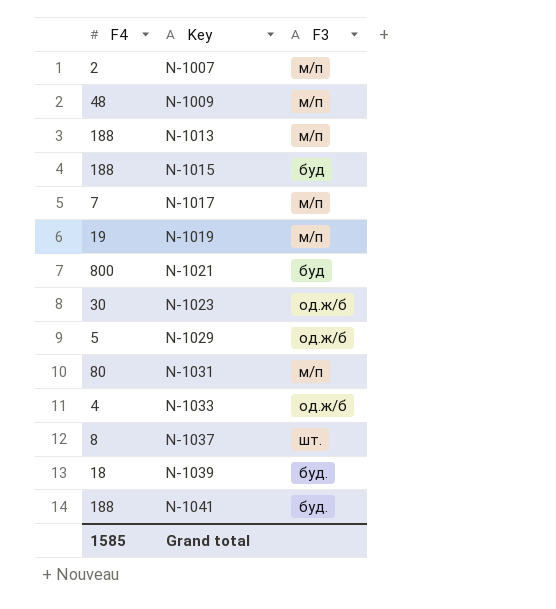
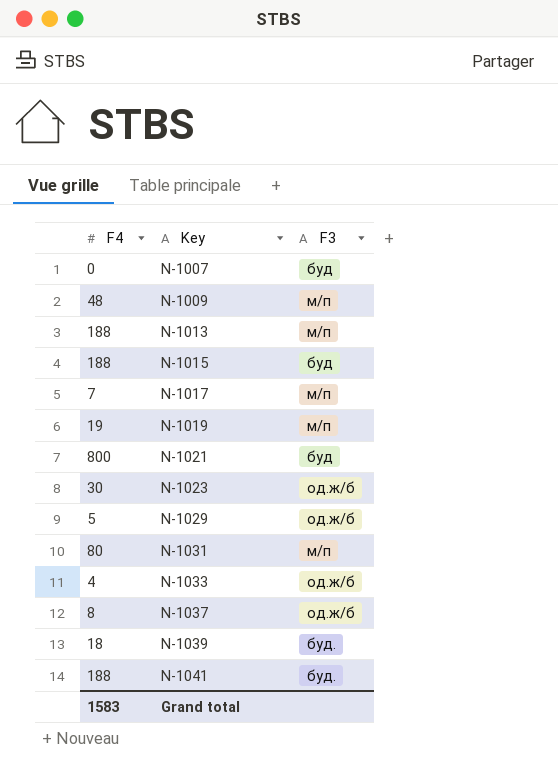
N-1007 | F4: 2 -> 0
N-1007 | F3: м/п -> буд
N-1037 | F3: шт. -> од.ж/б
Grand total | F4: 1585 -> 1583

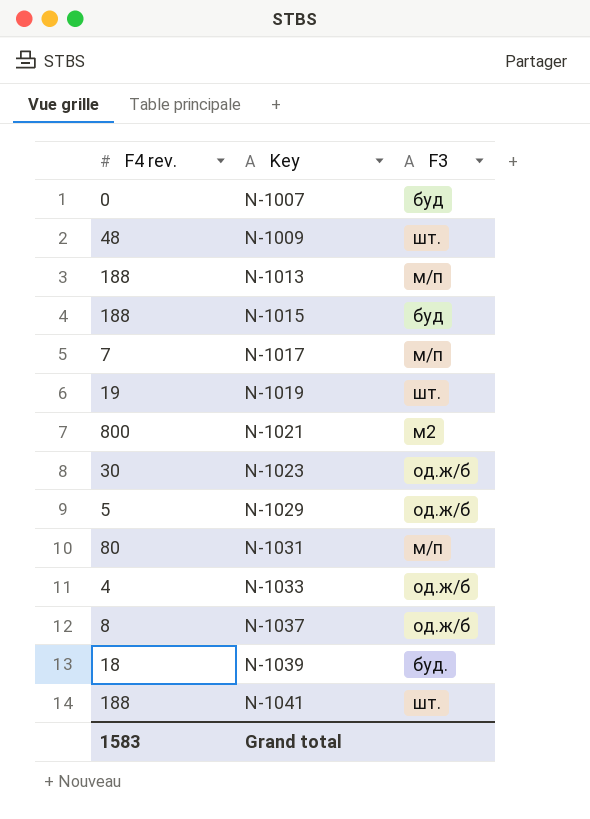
column name: F4 -> F4 rev.
N-1009 | F3: м/п -> шт.
N-1019 | F3: м/п -> шт.
N-1021 | F3: буд -> м2
N-1041 | F3: буд. -> шт.

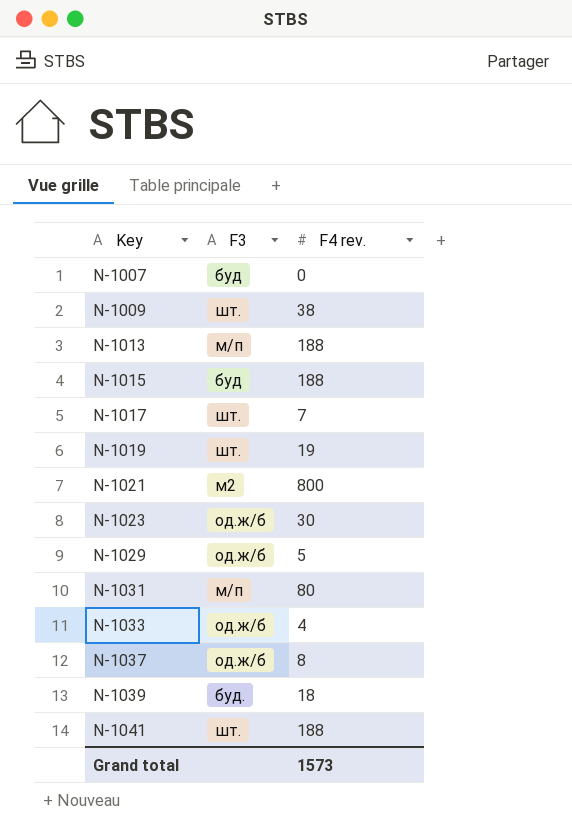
column F4 rev. | position: 1 -> 3
N-1009 | F4 rev.: 48 -> 38
N-1017 | F3: м/п -> шт.
Grand total | F4 rev.: 1583 -> 1573

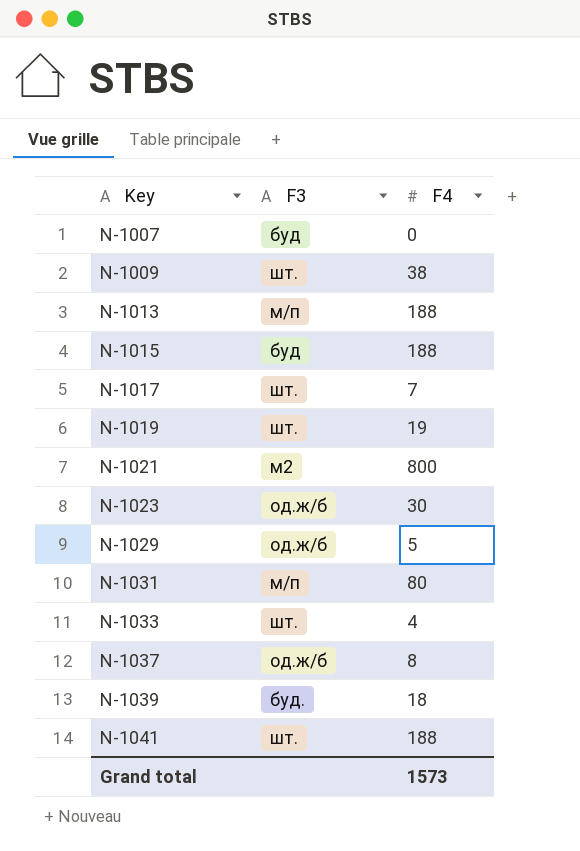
column name: F4 rev. -> F4
N-1033 | F3: од.ж/б -> шт.

